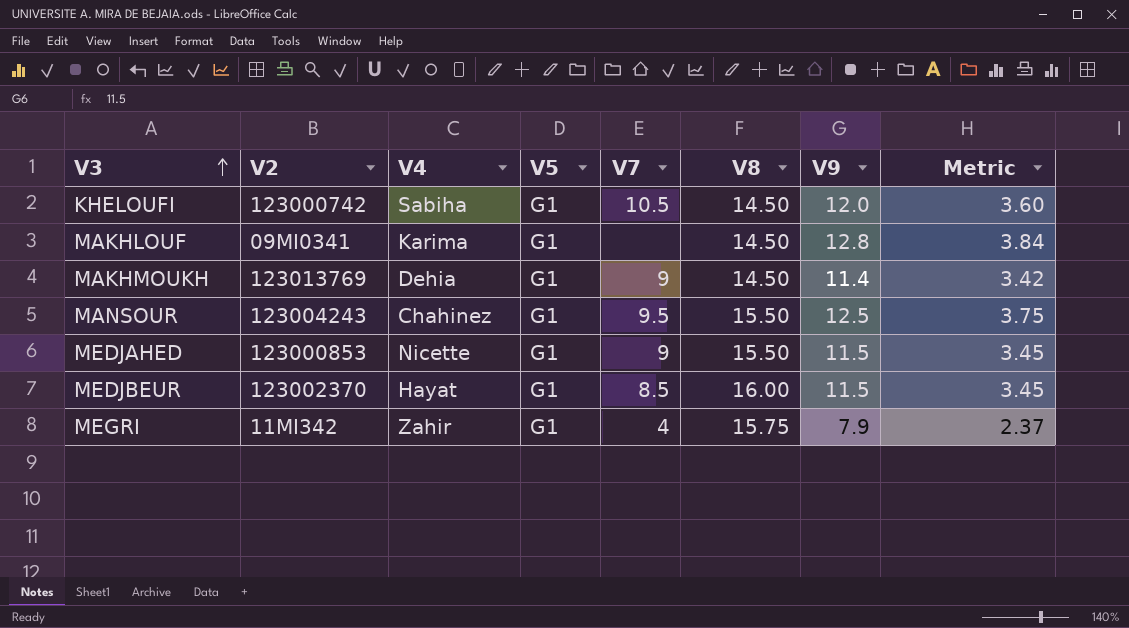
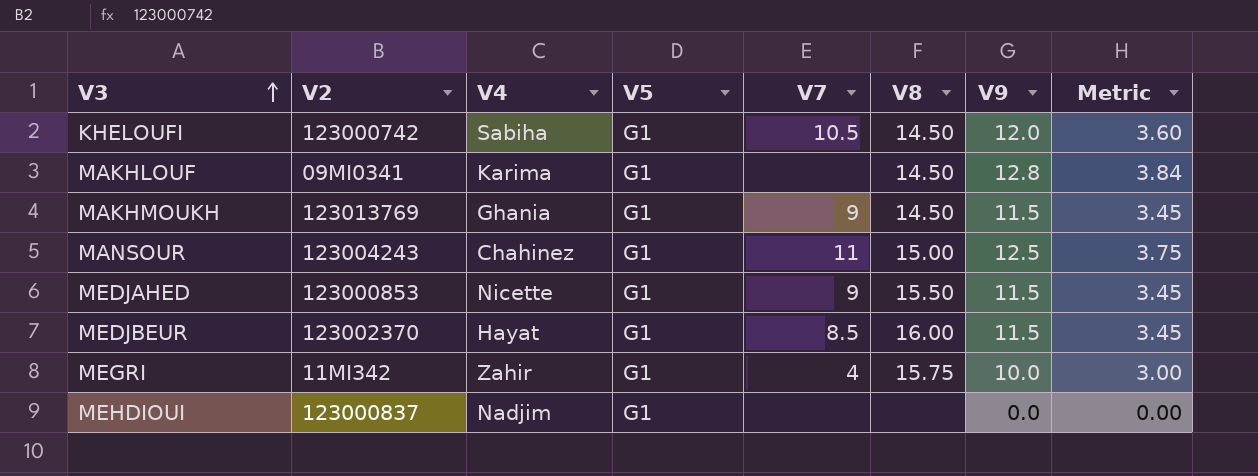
MAKHMOUKH | V4: Dehia -> Ghania
MAKHMOUKH | V9: 11.4 -> 11.5
MAKHMOUKH | Metric: 3.42 -> 3.45
MANSOUR | V7: 9.5 -> 11
MANSOUR | V8: 15.50 -> 15.00
MEGRI | V9: 7.9 -> 10.0
MEGRI | Metric: 2.37 -> 3.00
row MEHDIOUI: none -> 123000837 | Nadjim | G1 | none | none | 0.0 | 0.00

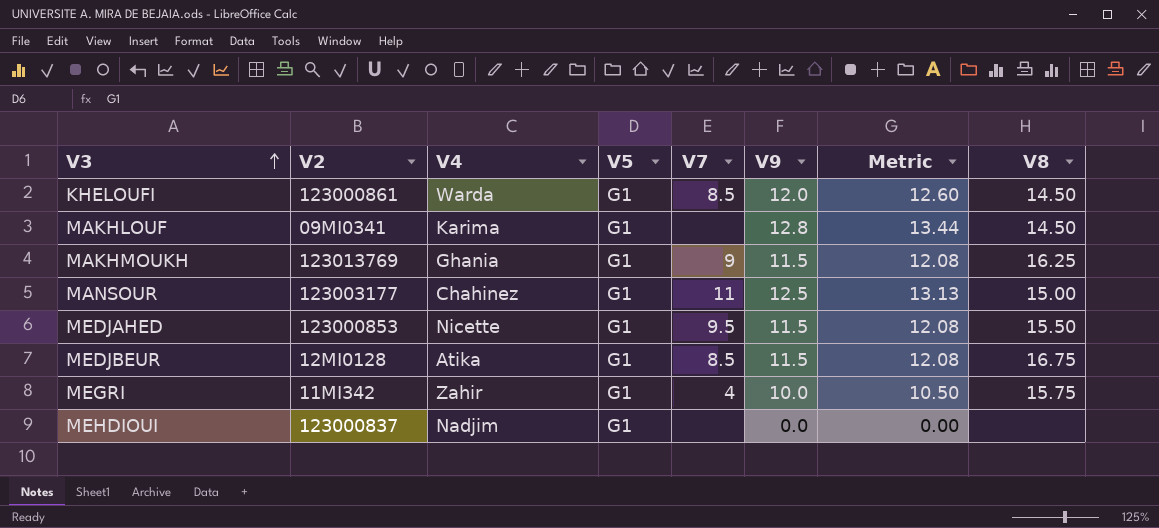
column Metric | formula: [V9] * 0.3 -> [V9] * 1.05
column V8 | position: 6 -> 8
KHELOUFI | V2: 123000742 -> 123000861
KHELOUFI | V4: Sabiha -> Warda
KHELOUFI | V7: 10.5 -> 8.5
MAKHMOUKH | V8: 14.50 -> 16.25
MANSOUR | V2: 123004243 -> 123003177
MEDJAHED | V7: 9 -> 9.5
MEDJBEUR | V2: 123002370 -> 12MI0128
MEDJBEUR | V4: Hayat -> Atika
MEDJBEUR | V8: 16.00 -> 16.75

